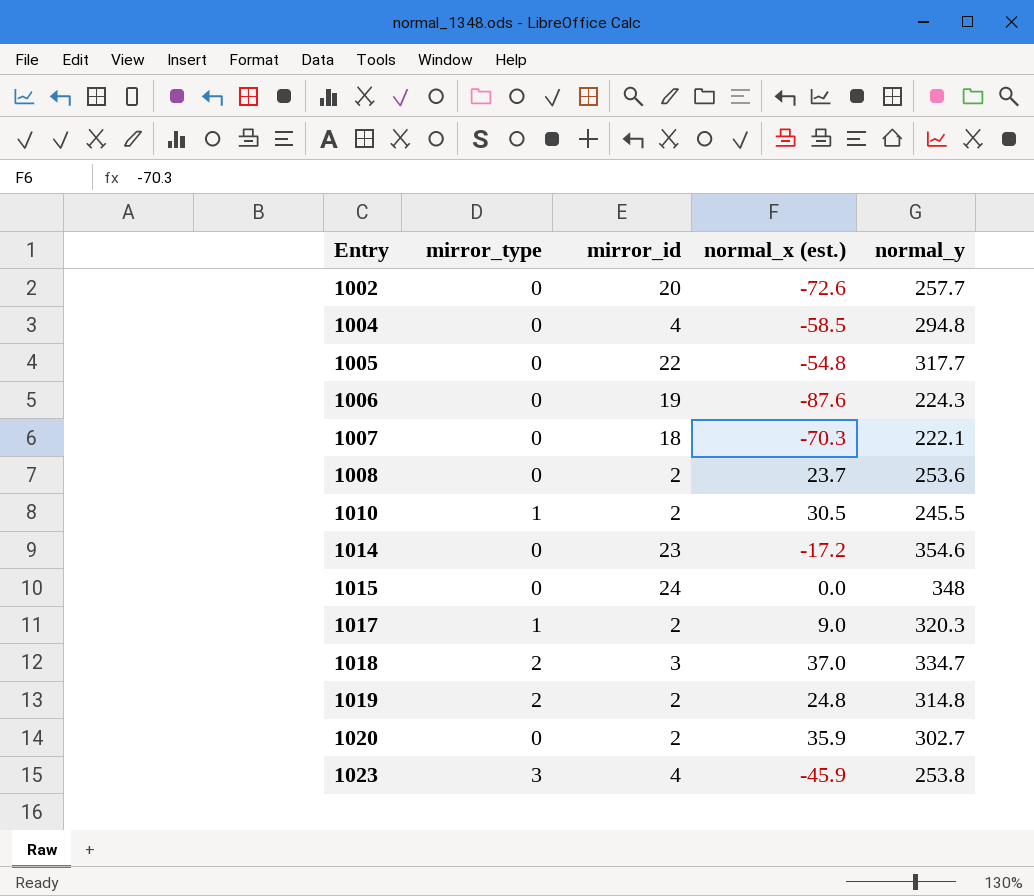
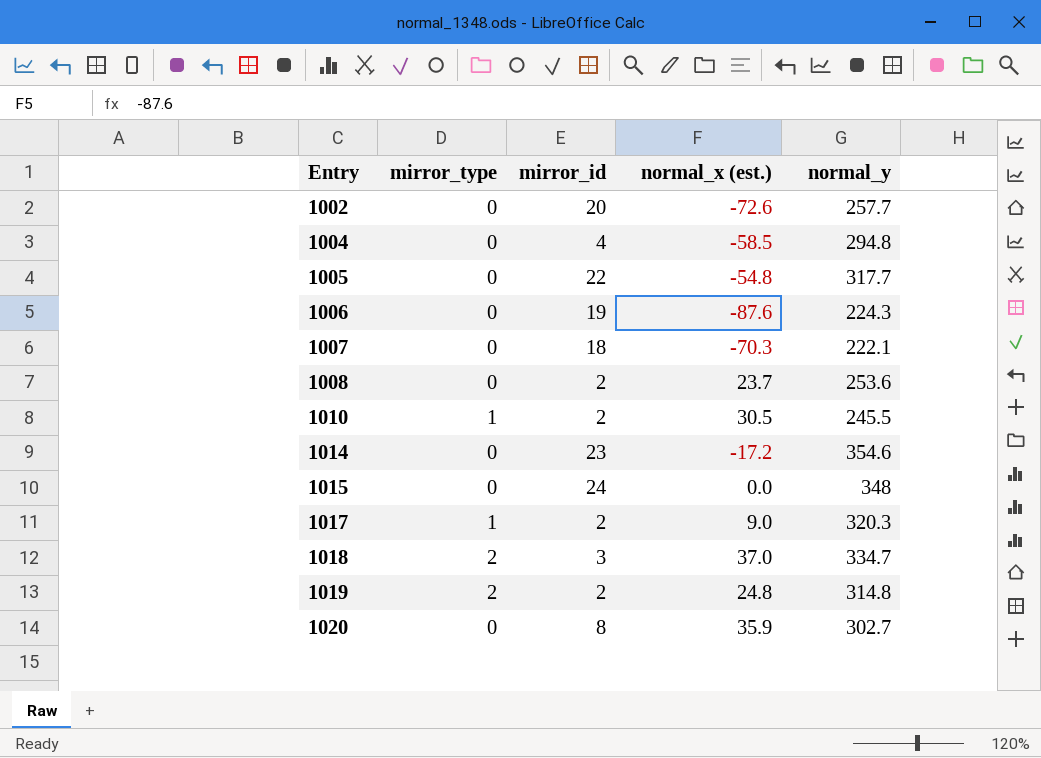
row 1023: 3 | 4 | -45.9 | 253.8 -> none
1020 | mirror_id: 2 -> 8

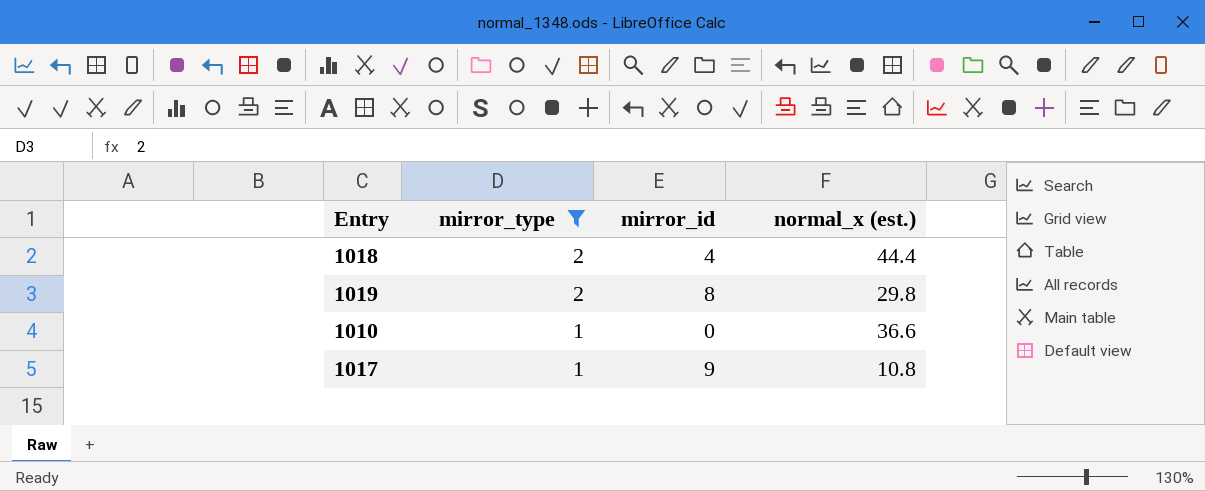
filter: none -> mirror_type != 0
row order: Entry ascending -> mirror_type descending
column normal_y | position: 5 -> none
1018 | mirror_id: 3 -> 4
1018 | normal_x (est.): 37.0 -> 44.4
1019 | mirror_id: 2 -> 8
1019 | normal_x (est.): 24.8 -> 29.8
1010 | mirror_id: 2 -> 0
1010 | normal_x (est.): 30.5 -> 36.6
1017 | mirror_id: 2 -> 9
1017 | normal_x (est.): 9.0 -> 10.8

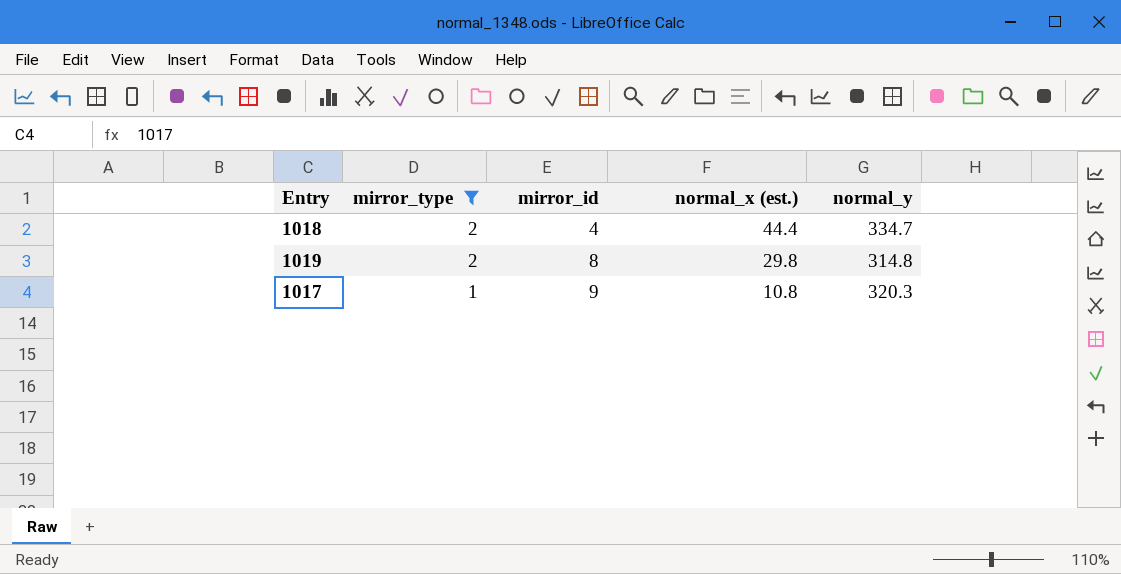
column normal_y | position: none -> 5
row 1010: 1 | 0 | 36.6 -> none

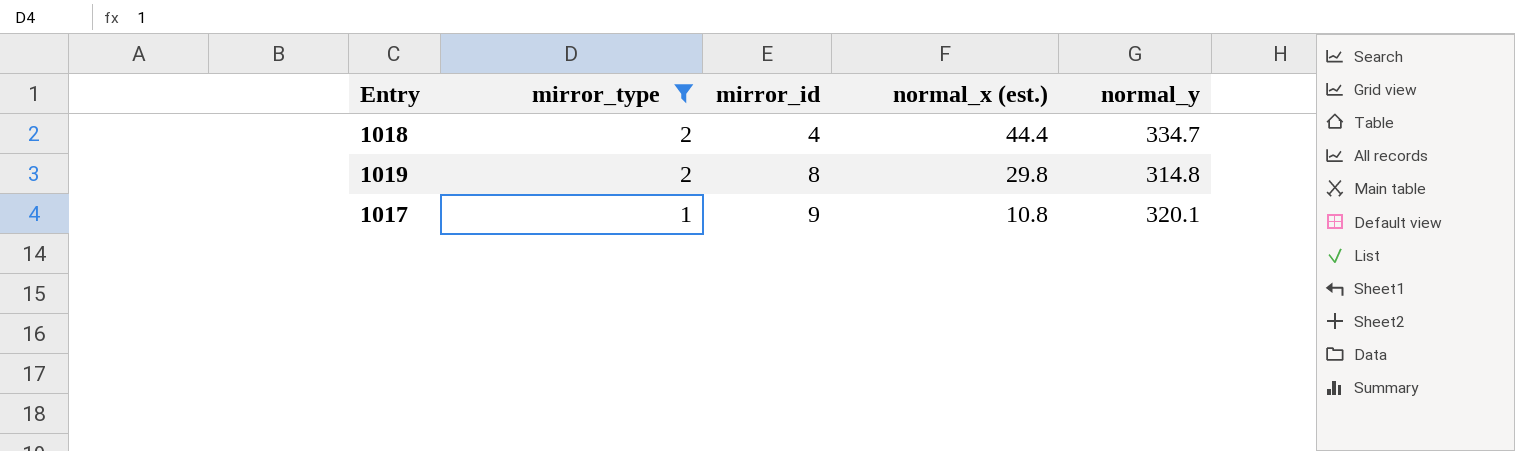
1017 | normal_y: 320.3 -> 320.1

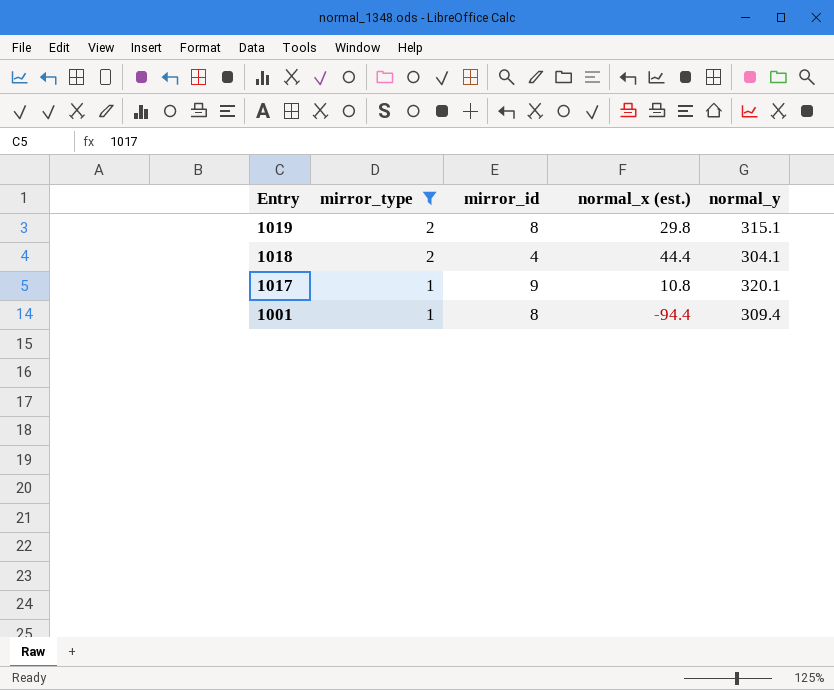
row order: mirror_type descending -> Entry descending
1019 | normal_y: 314.8 -> 315.1
1018 | normal_y: 334.7 -> 304.1
row 1001: none -> 1 | 8 | -94.4 | 309.4

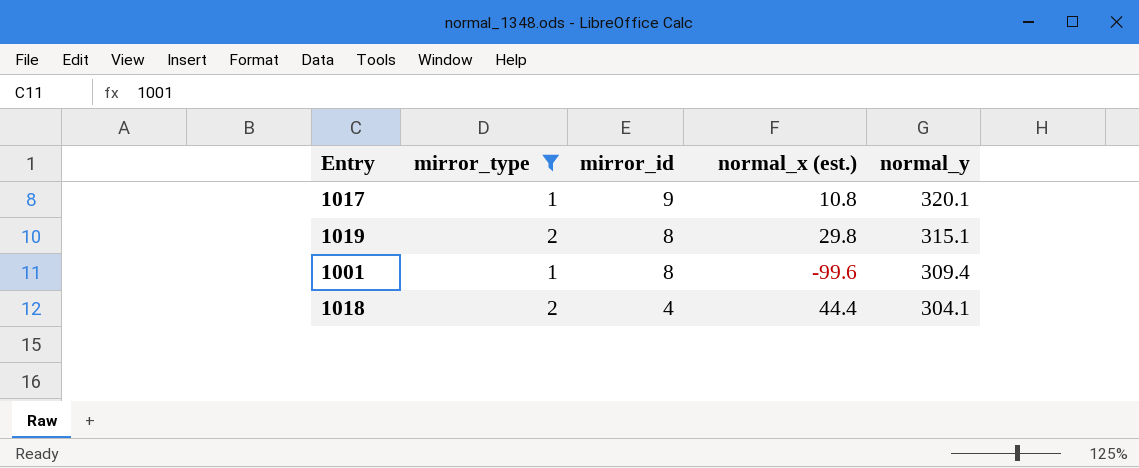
row order: Entry descending -> mirror_id descending
1001 | normal_x (est.): -94.4 -> -99.6

